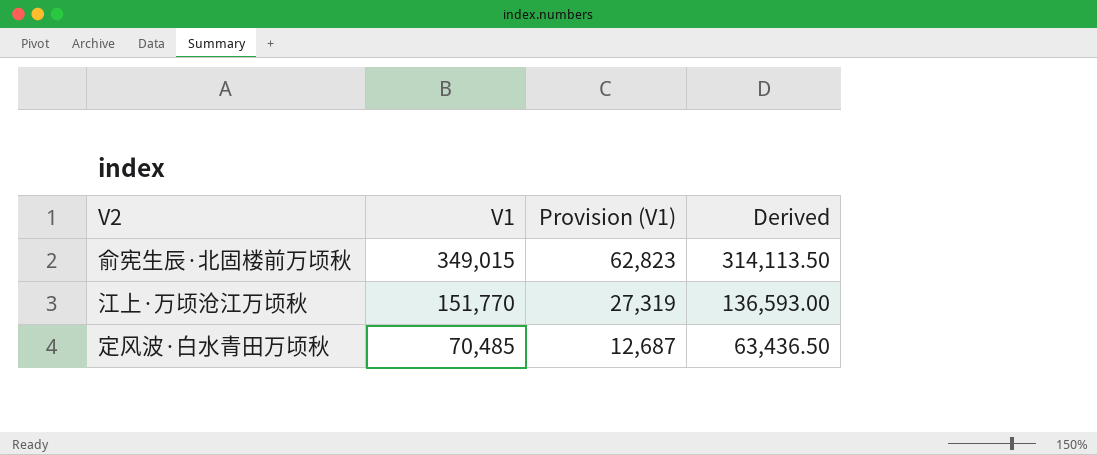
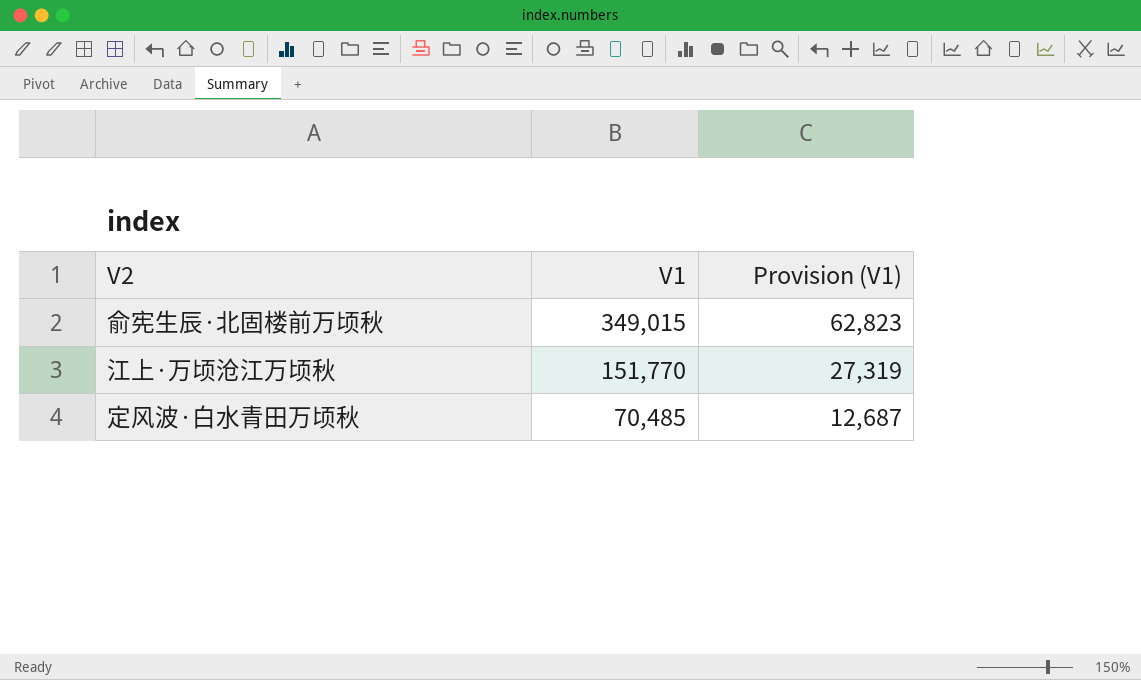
column Derived | formula: [V1] * 0.9 -> none

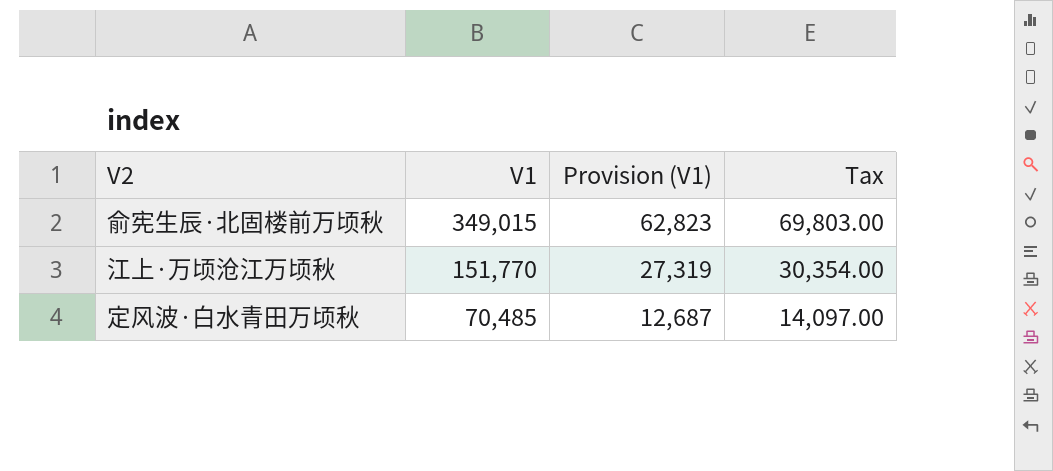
column Tax | formula: none -> [V1] * 0.2

